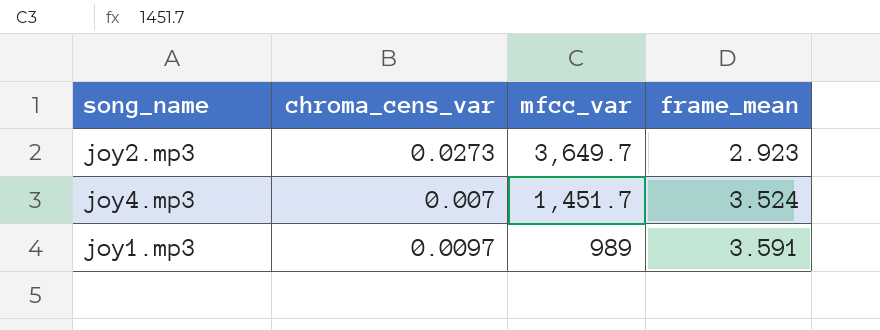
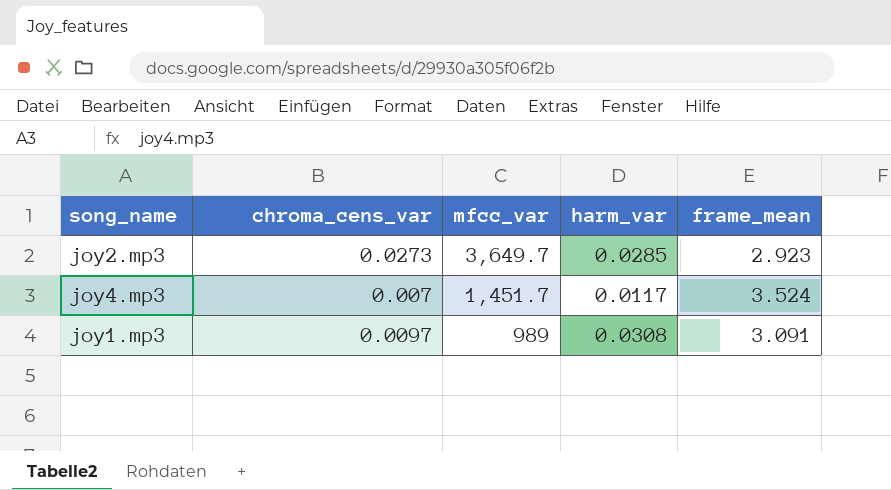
column harm_var | position: none -> 4
joy1.mp3 | frame_mean: 3.591 -> 3.091

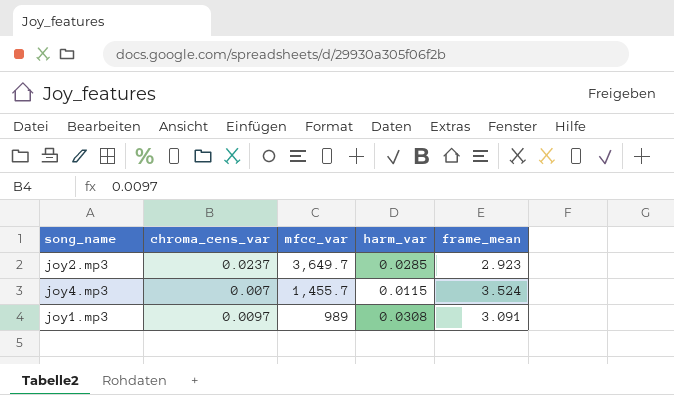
joy2.mp3 | chroma_cens_var: 0.0273 -> 0.0237
joy4.mp3 | mfcc_var: 1,451.7 -> 1,455.7
joy4.mp3 | harm_var: 0.0117 -> 0.0115

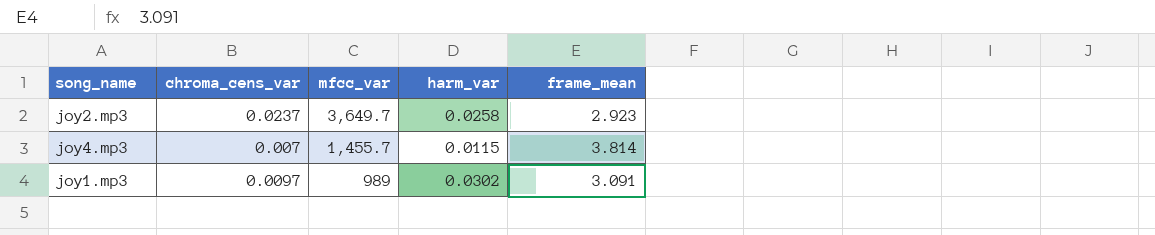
joy2.mp3 | harm_var: 0.0285 -> 0.0258
joy4.mp3 | frame_mean: 3.524 -> 3.814
joy1.mp3 | harm_var: 0.0308 -> 0.0302

